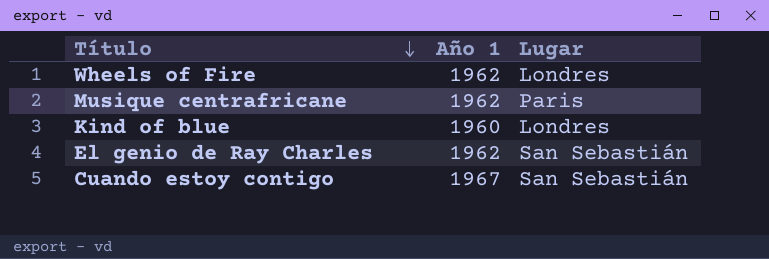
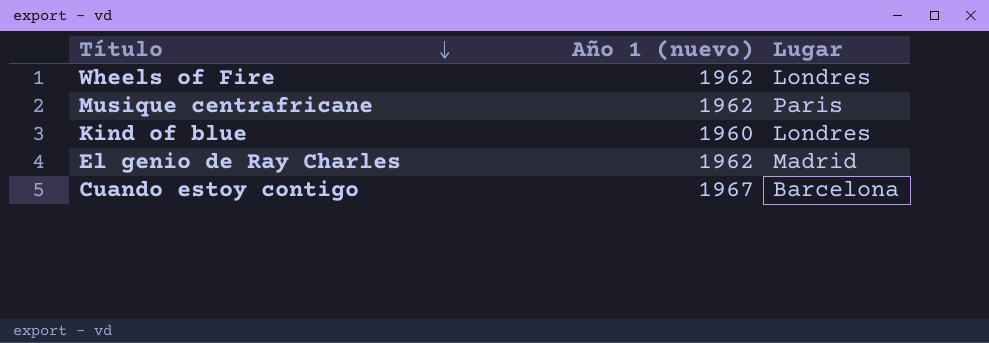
column name: Año 1 -> Año 1 (nuevo)
El genio de Ray Charles | Lugar: San Sebastián -> Madrid
Cuando estoy contigo | Lugar: San Sebastián -> Barcelona

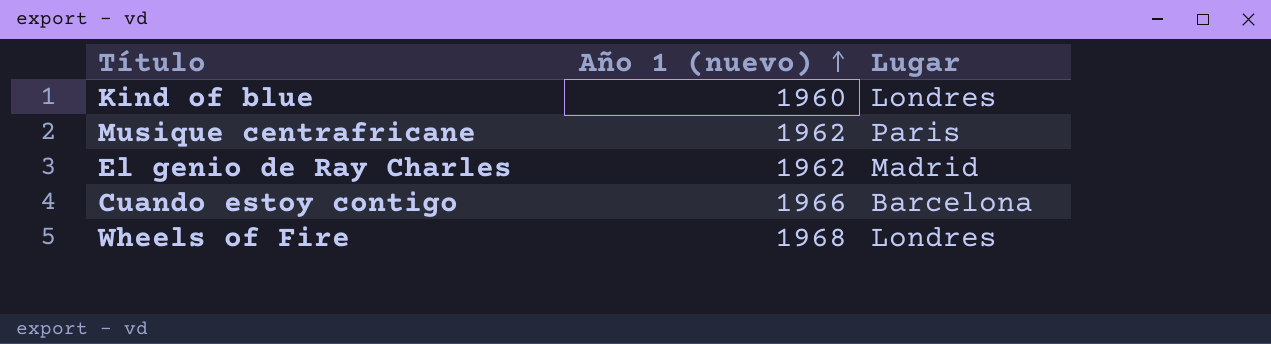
row order: Título descending -> Año 1 (nuevo) ascending
Cuando estoy contigo | Año 1 (nuevo): 1967 -> 1966
Wheels of Fire | Año 1 (nuevo): 1962 -> 1968

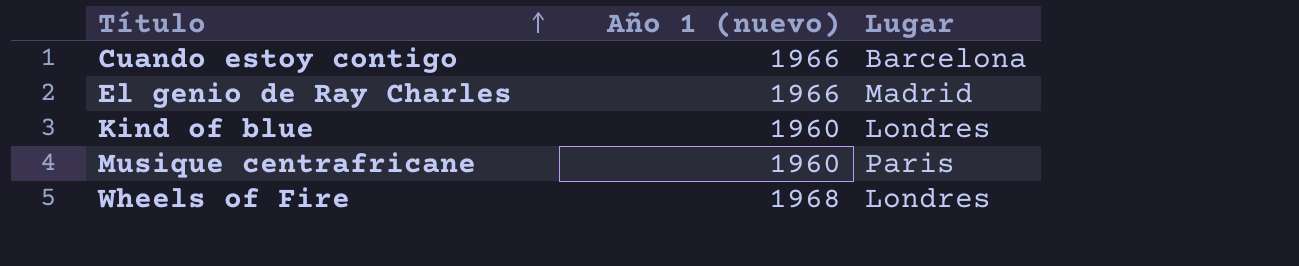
row order: Año 1 (nuevo) ascending -> Título ascending
El genio de Ray Charles | Año 1 (nuevo): 1962 -> 1966
Musique centrafricane | Año 1 (nuevo): 1962 -> 1960

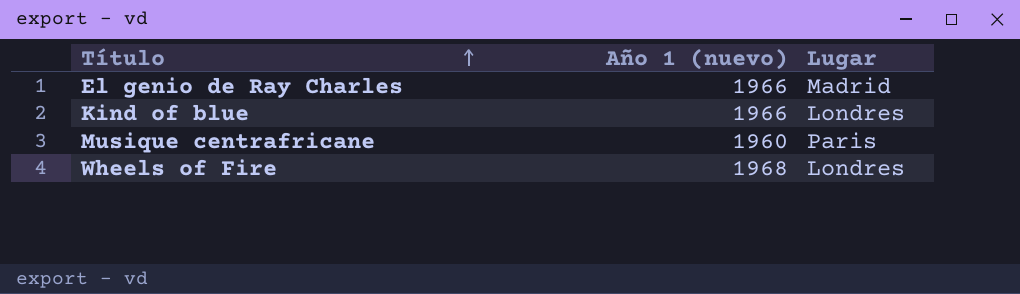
row Cuando estoy contigo: 1966 | Barcelona -> none
Kind of blue | Año 1 (nuevo): 1960 -> 1966

